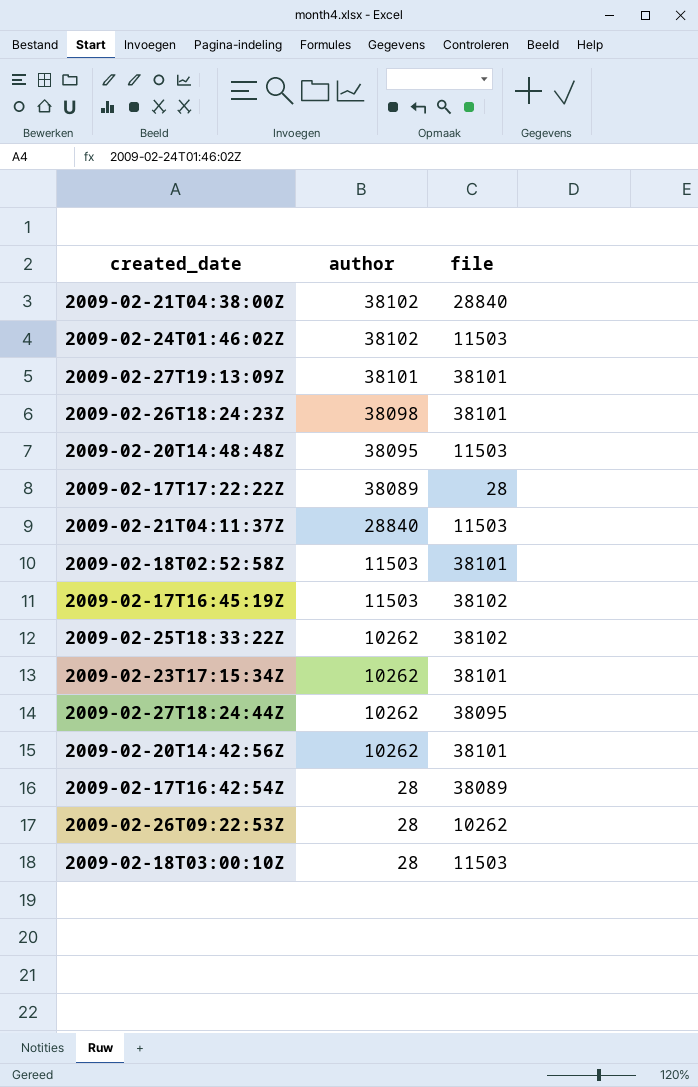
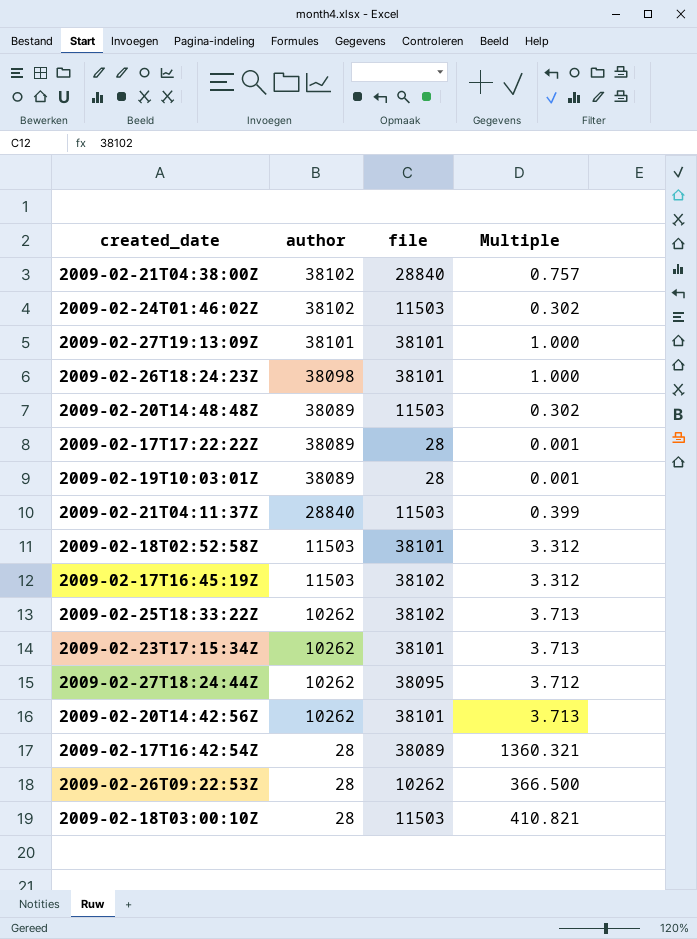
column Multiple | formula: none -> [file] / [author]
2009-02-20T14:48:48Z | author: 38095 -> 38089
row 2009-02-19T10:03:01Z: none -> 38089 | 28 | 0.001

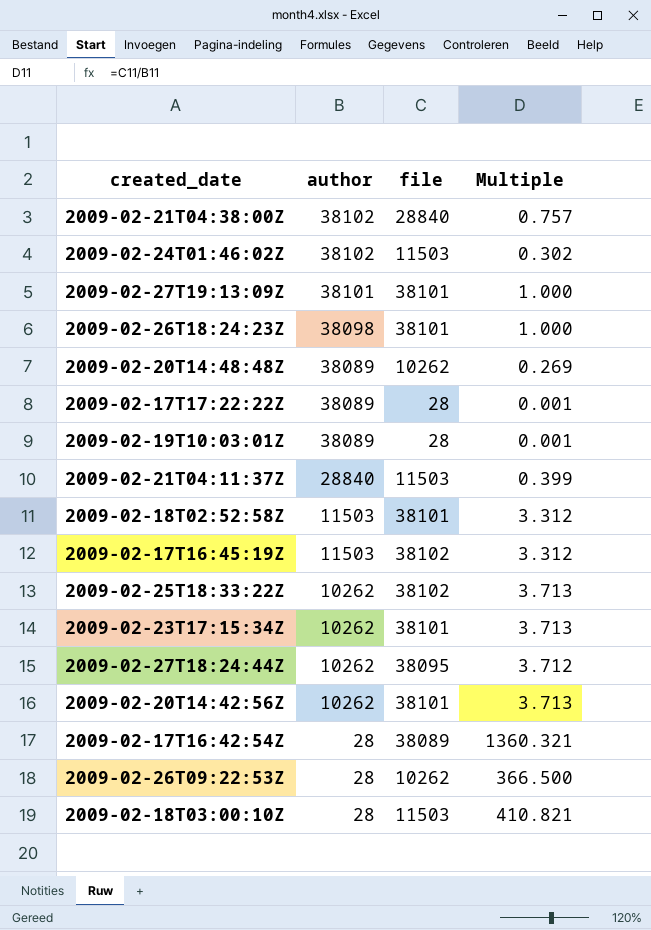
2009-02-20T14:48:48Z | file: 11503 -> 10262
2009-02-20T14:48:48Z | Multiple: 0.302 -> 0.269

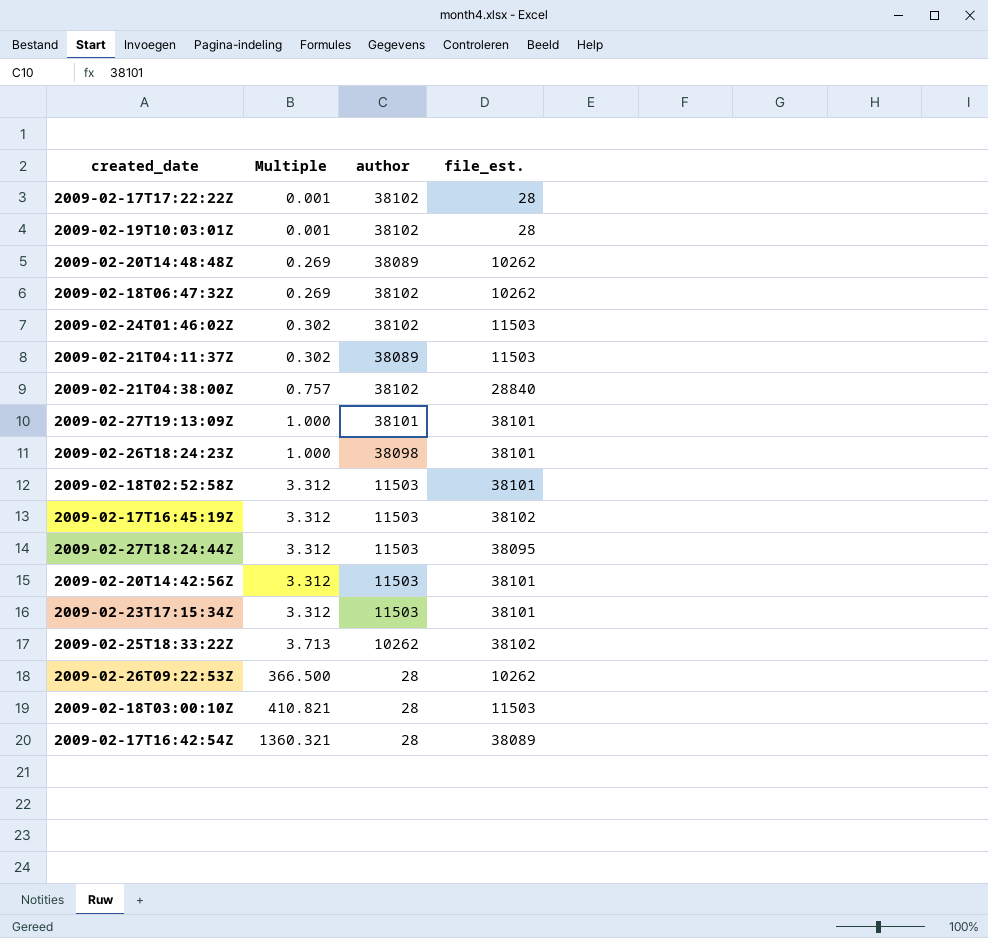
row order: author descending -> Multiple ascending
column Multiple | position: 4 -> 2
column name: file -> file_est.
2009-02-17T17:22:22Z | author: 38089 -> 38102
2009-02-19T10:03:01Z | author: 38089 -> 38102
row 2009-02-18T06:47:32Z: none -> 0.269 | 38102 | 10262
2009-02-21T04:11:37Z | Multiple: 0.399 -> 0.302
2009-02-21T04:11:37Z | author: 28840 -> 38089
2009-02-27T18:24:44Z | Multiple: 3.712 -> 3.312
2009-02-27T18:24:44Z | author: 10262 -> 11503
2009-02-20T14:42:56Z | Multiple: 3.713 -> 3.312
2009-02-20T14:42:56Z | author: 10262 -> 11503
2009-02-23T17:15:34Z | Multiple: 3.713 -> 3.312
2009-02-23T17:15:34Z | author: 10262 -> 11503

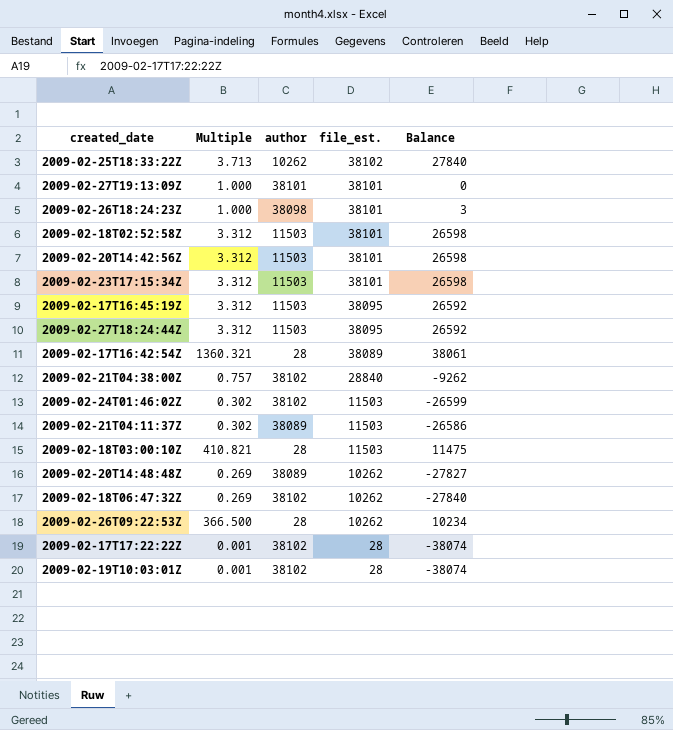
row order: Multiple ascending -> file_est. descending
column Balance | formula: none -> [file_est.] - [author]
2009-02-17T16:45:19Z | file_est.: 38102 -> 38095

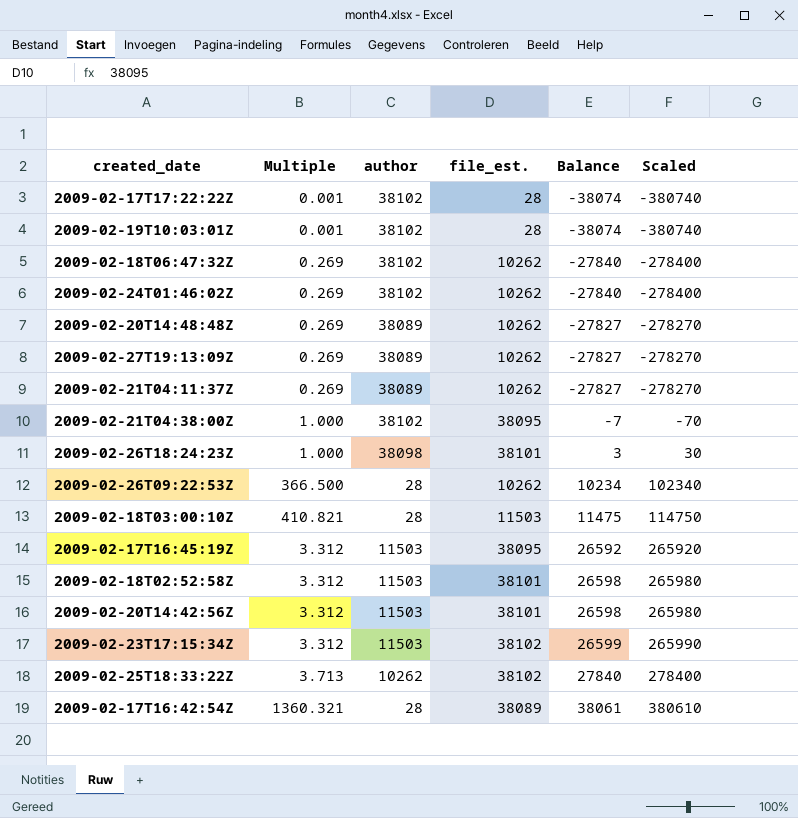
row order: file_est. descending -> Balance ascending
column Scaled | formula: none -> [Balance] * 10
row 2009-02-27T18:24:44Z: 3.312 | 11503 | 38095 | 26592 -> none
2009-02-24T01:46:02Z | Multiple: 0.302 -> 0.269
2009-02-24T01:46:02Z | file_est.: 11503 -> 10262
2009-02-24T01:46:02Z | Balance: -26599 -> -27840
2009-02-27T19:13:09Z | Multiple: 1.000 -> 0.269
2009-02-27T19:13:09Z | author: 38101 -> 38089
2009-02-27T19:13:09Z | file_est.: 38101 -> 10262
2009-02-27T19:13:09Z | Balance: 0 -> -27827
2009-02-21T04:11:37Z | Multiple: 0.302 -> 0.269
2009-02-21T04:11:37Z | file_est.: 11503 -> 10262
2009-02-21T04:11:37Z | Balance: -26586 -> -27827
2009-02-21T04:38:00Z | Multiple: 0.757 -> 1.000
2009-02-21T04:38:00Z | file_est.: 28840 -> 38095
2009-02-21T04:38:00Z | Balance: -9262 -> -7
2009-02-23T17:15:34Z | file_est.: 38101 -> 38102
2009-02-23T17:15:34Z | Balance: 26598 -> 26599

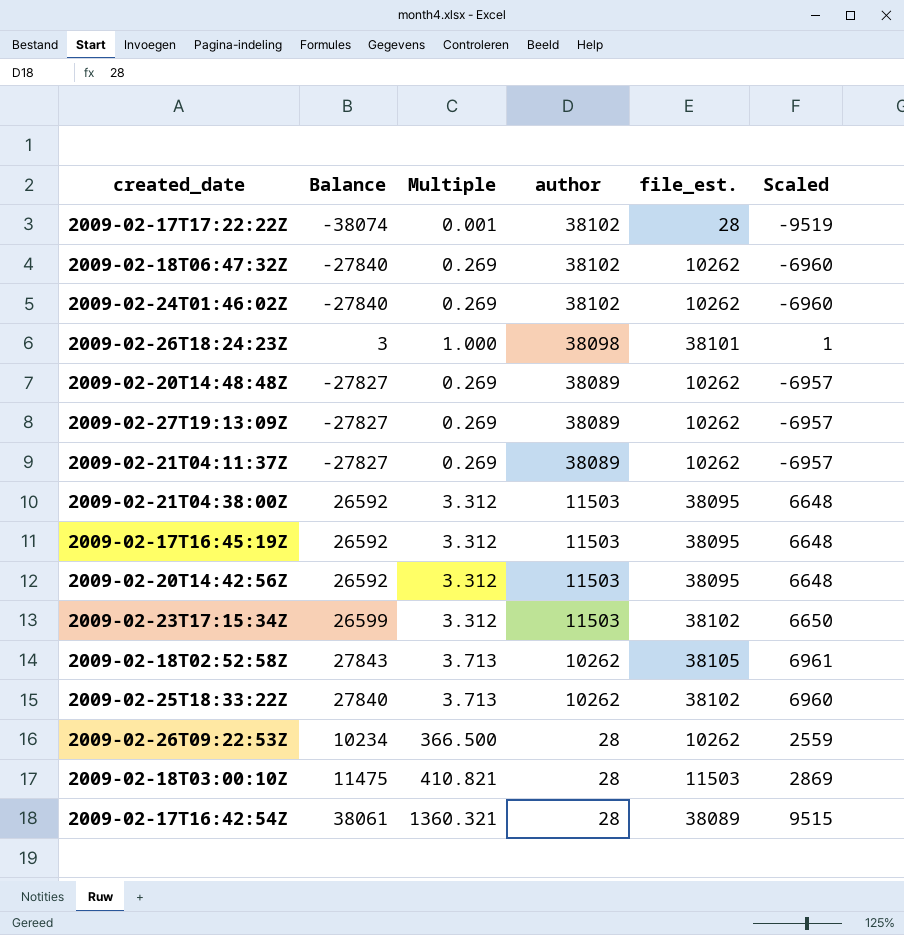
row order: Balance ascending -> author descending
column Balance | position: 5 -> 2
column Scaled | formula: [Balance] * 10 -> [Balance] * 0.25
row 2009-02-19T10:03:01Z: 0.001 | 38102 | 28 | -38074 | -380740 -> none
2009-02-21T04:38:00Z | Balance: -7 -> 26592
2009-02-21T04:38:00Z | Multiple: 1.000 -> 3.312
2009-02-21T04:38:00Z | author: 38102 -> 11503
2009-02-20T14:42:56Z | Balance: 26598 -> 26592
2009-02-20T14:42:56Z | file_est.: 38101 -> 38095
2009-02-18T02:52:58Z | Balance: 26598 -> 27843
2009-02-18T02:52:58Z | Multiple: 3.312 -> 3.713
2009-02-18T02:52:58Z | author: 11503 -> 10262
2009-02-18T02:52:58Z | file_est.: 38101 -> 38105

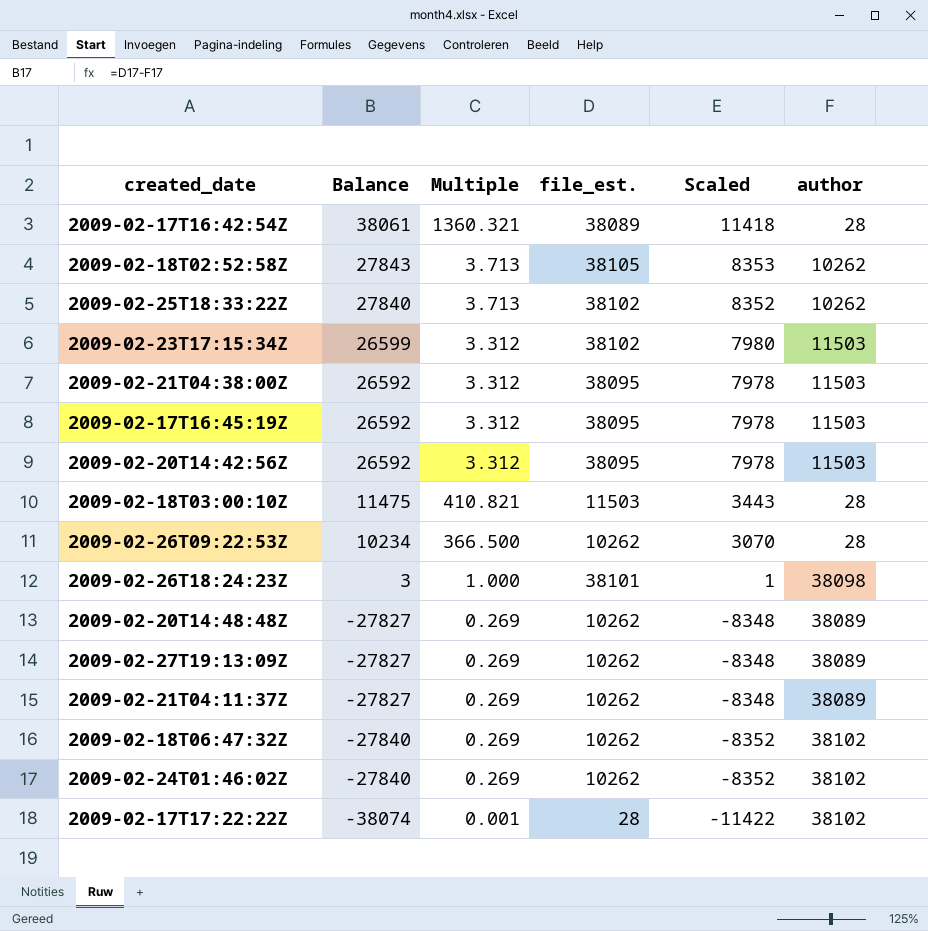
row order: author descending -> Balance descending
column Scaled | formula: [Balance] * 0.25 -> [Balance] * 0.3
column author | position: 4 -> 6

